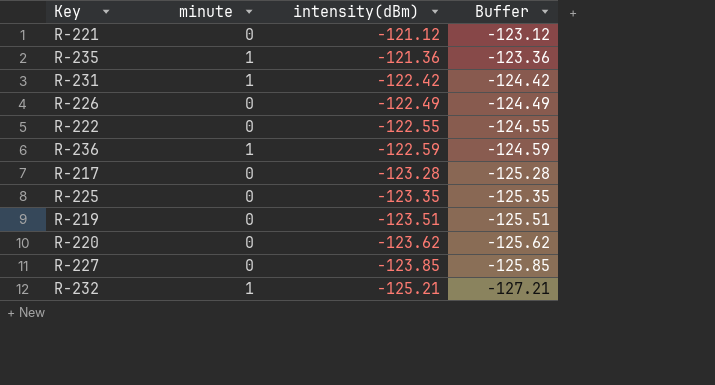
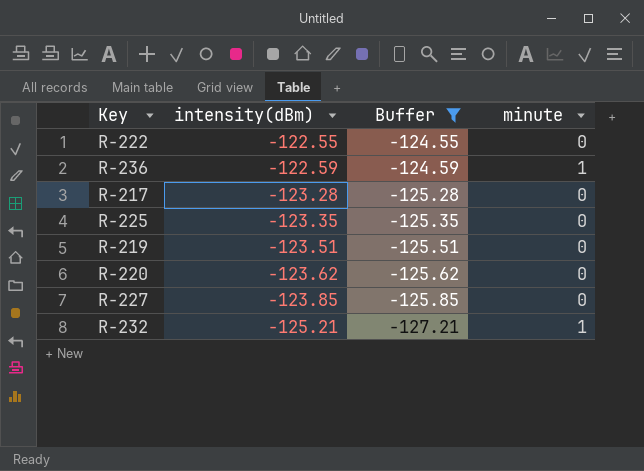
filter: none -> Buffer <= -124.55
column minute | position: 2 -> 4

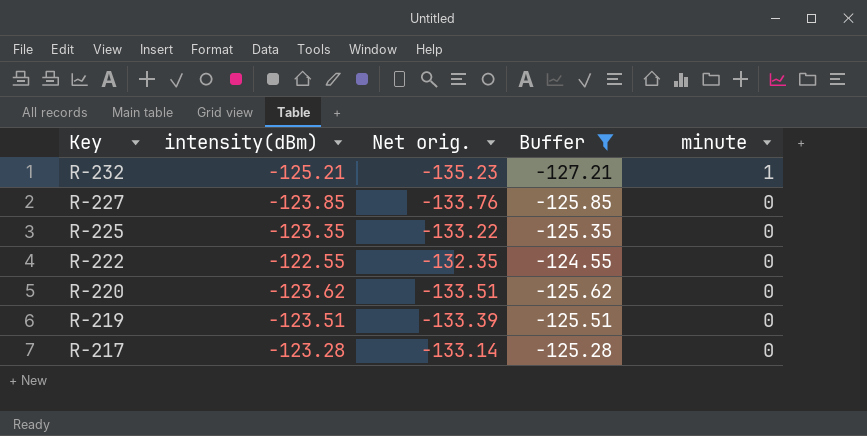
row order: intensity(dBm) descending -> Key descending
column Net orig. | formula: none -> [intensity(dBm)] * 1.08
row R-236: -122.59 | -124.59 | 1 -> none

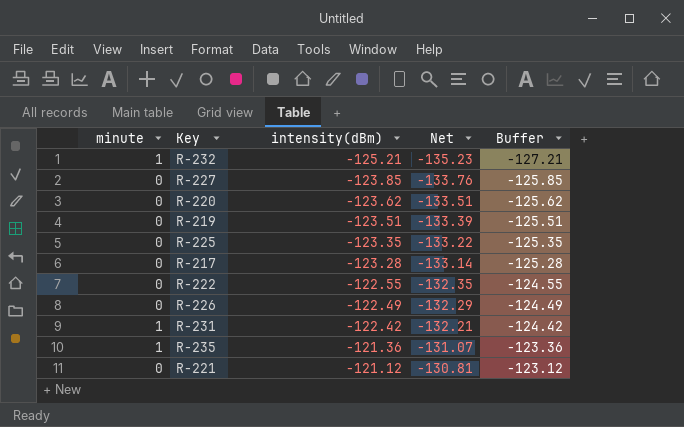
filter: Buffer <= -124.55 -> none
row order: Key descending -> intensity(dBm) ascending
column minute | position: 5 -> 1
column name: Net orig. -> Net

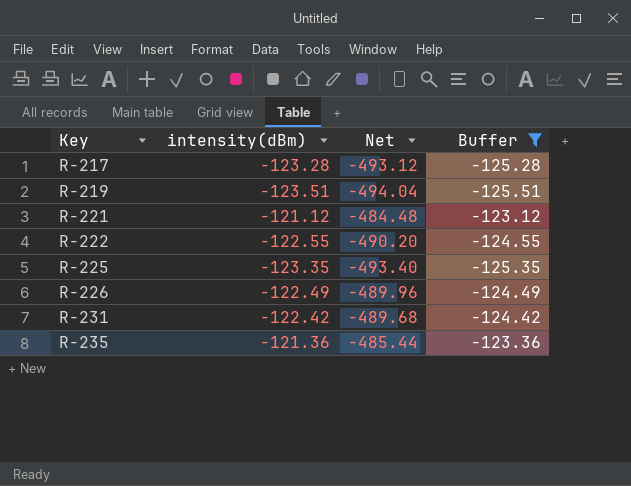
filter: none -> Buffer >= -125.51
row order: intensity(dBm) ascending -> Key ascending
column minute | position: 1 -> none
column Net | formula: [intensity(dBm)] * 1.08 -> [intensity(dBm)] * 4

